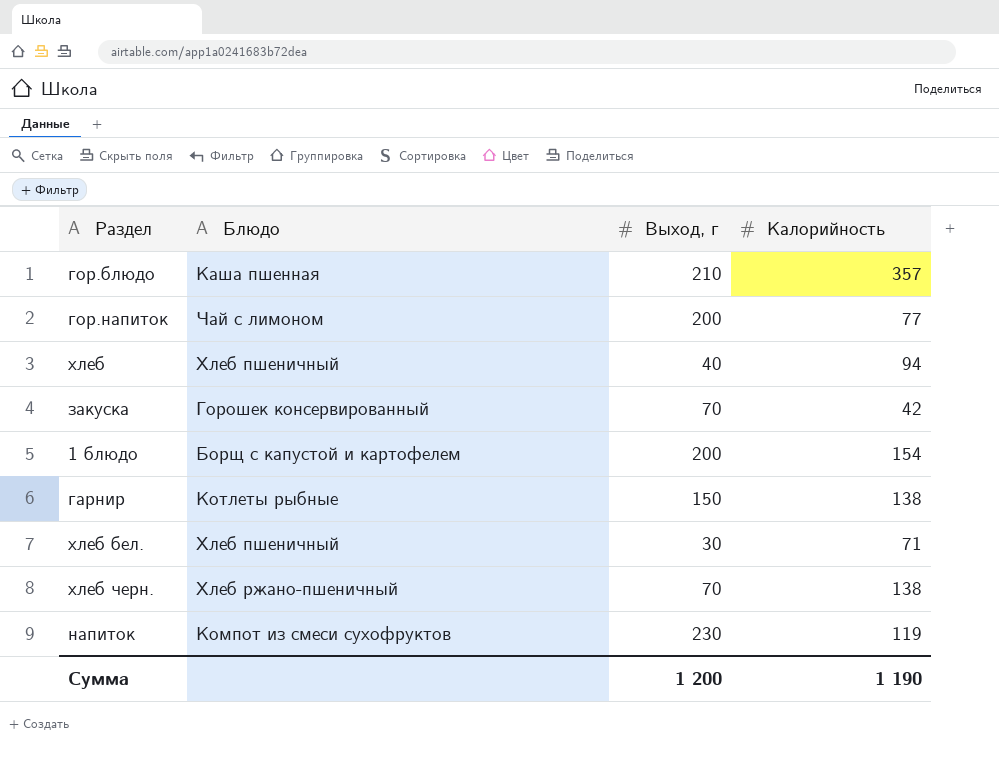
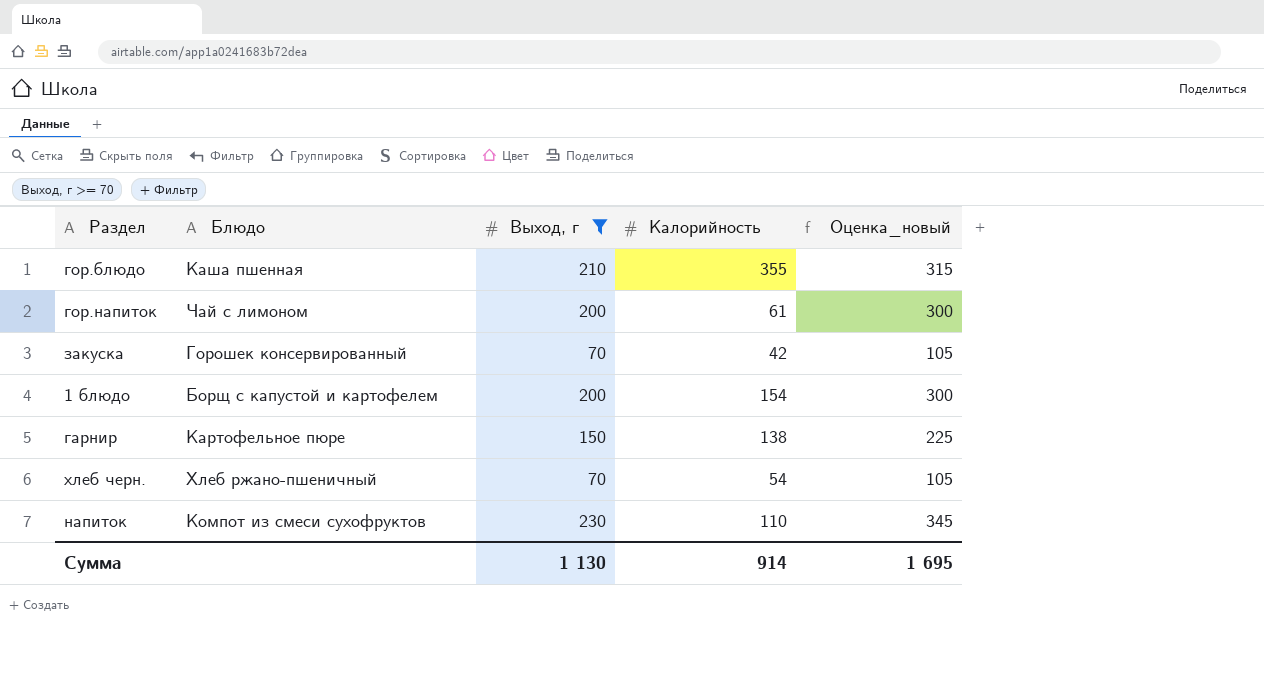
filter: none -> Выход, г >= 70
column Оценка_новый | formula: none -> [Выход, г] * 1,5
гор.блюдо | Калорийность: 357 -> 355
гор.напиток | Калорийность: 77 -> 61
гарнир | Блюдо: Котлеты рыбные -> Картофельное пюре
хлеб черн. | Калорийность: 138 -> 54
напиток | Калорийность: 119 -> 110
Сумма | Выход, г: 1 200 -> 1 130
Сумма | Калорийность: 1 190 -> 914

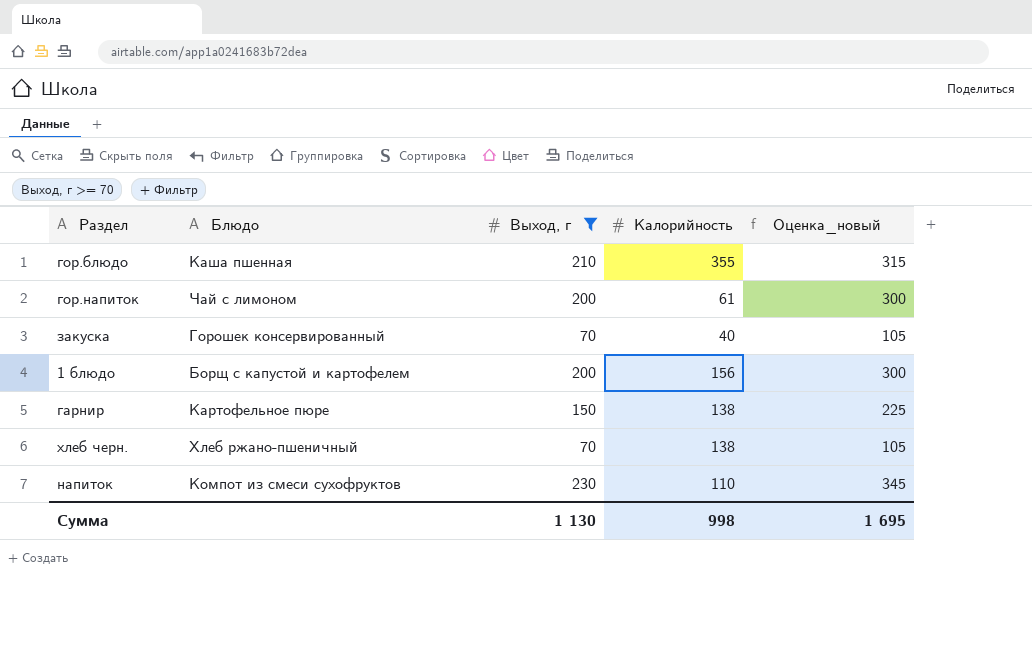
закуска | Калорийность: 42 -> 40
1 блюдо | Калорийность: 154 -> 156
хлеб черн. | Калорийность: 54 -> 138
Сумма | Калорийность: 914 -> 998

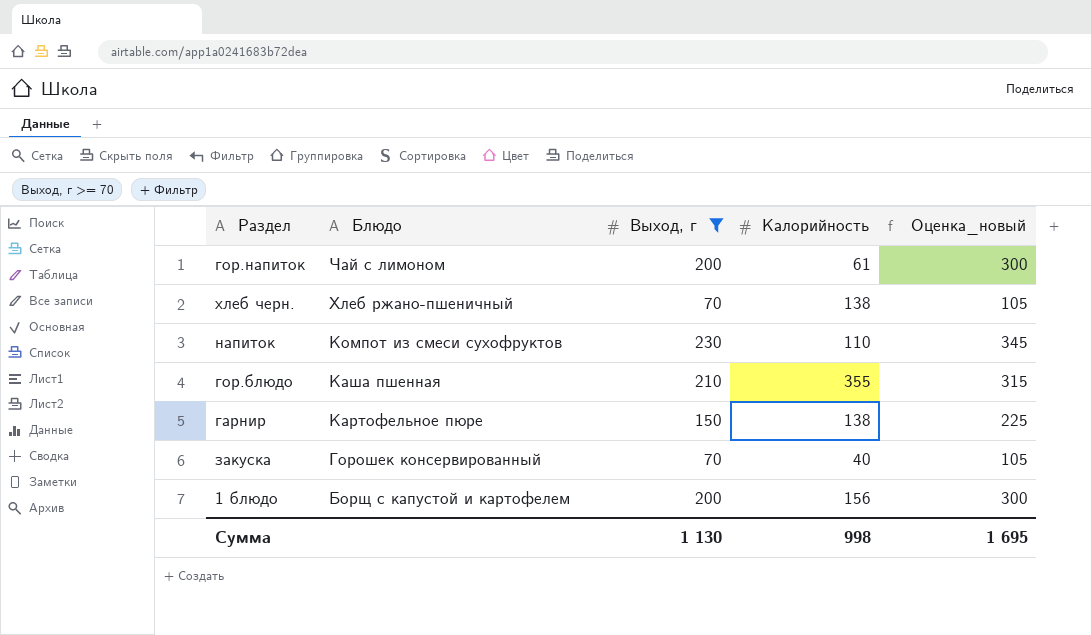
row order: none -> Блюдо descending

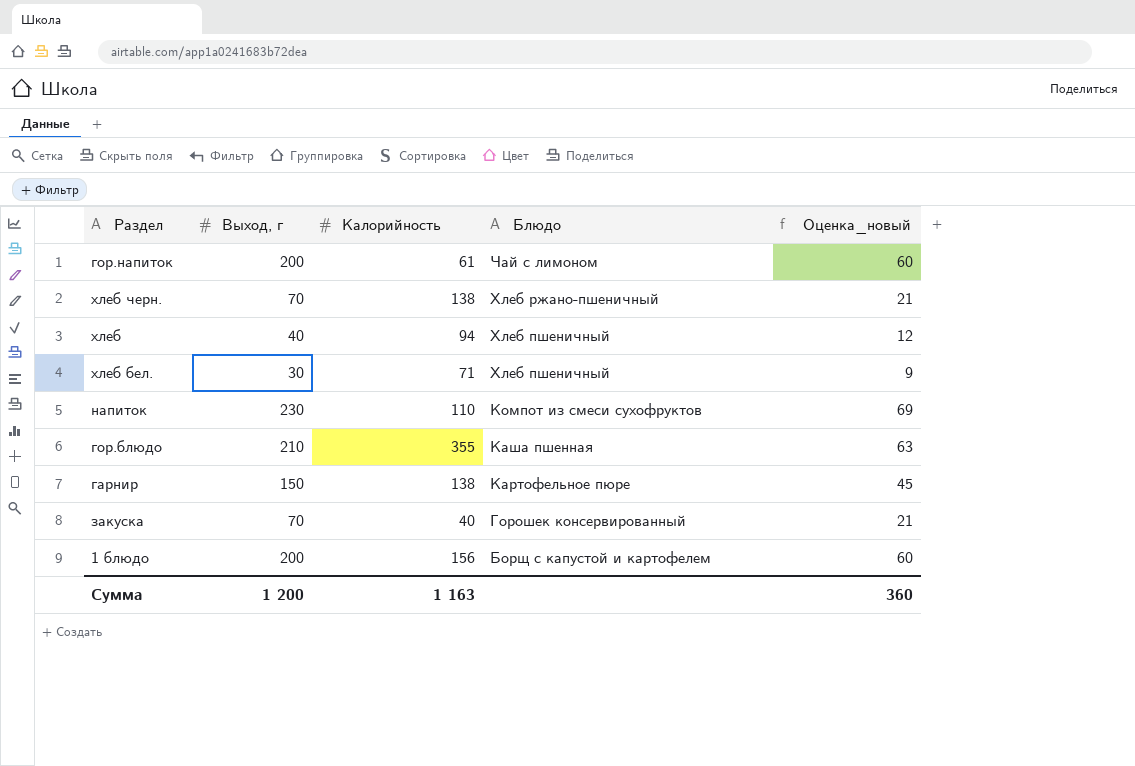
filter: Выход, г >= 70 -> none
column Блюдо | position: 2 -> 4
column Оценка_новый | formula: [Выход, г] * 1,5 -> [Выход, г] * 0,3
Сумма | Выход, г: 1 130 -> 1 200
Сумма | Калорийность: 998 -> 1 163
Сумма | Оценка_новый: 1 695 -> 360

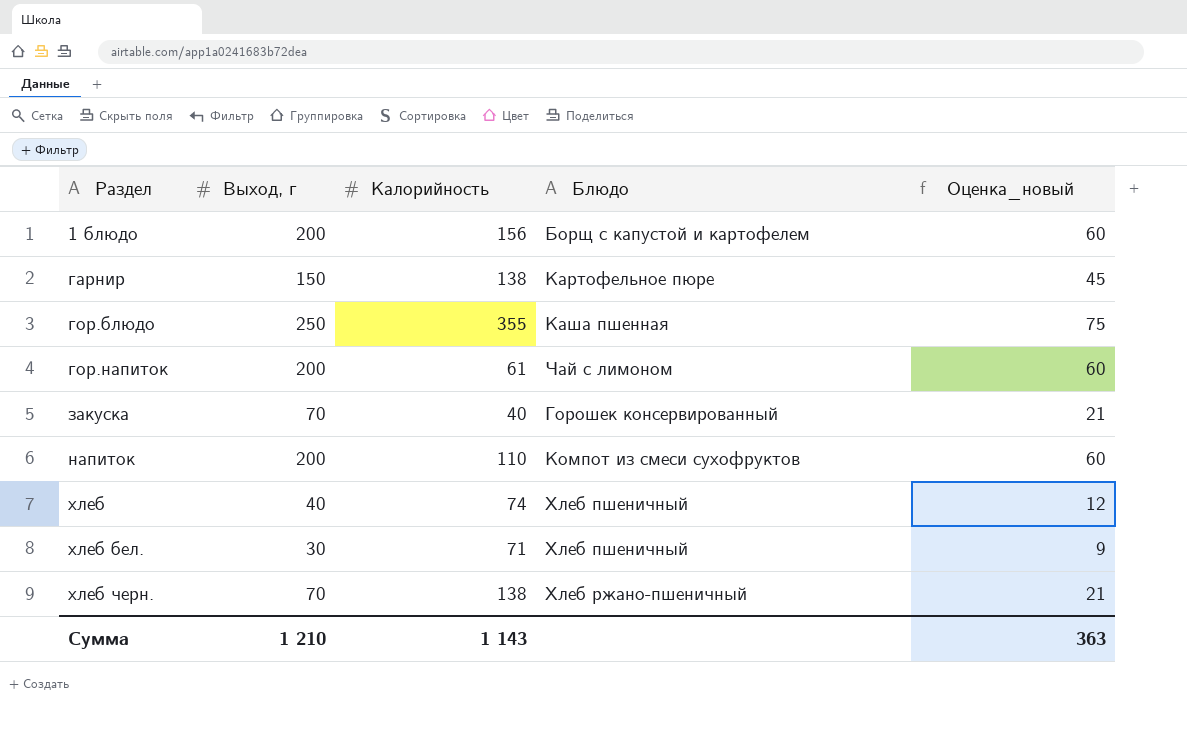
row order: Блюдо descending -> Раздел ascending
гор.блюдо | Выход, г: 210 -> 250
гор.блюдо | Оценка_новый: 63 -> 75
напиток | Выход, г: 230 -> 200
напиток | Оценка_новый: 69 -> 60
хлеб | Калорийность: 94 -> 74
Сумма | Выход, г: 1 200 -> 1 210
Сумма | Калорийность: 1 163 -> 1 143
Сумма | Оценка_новый: 360 -> 363

